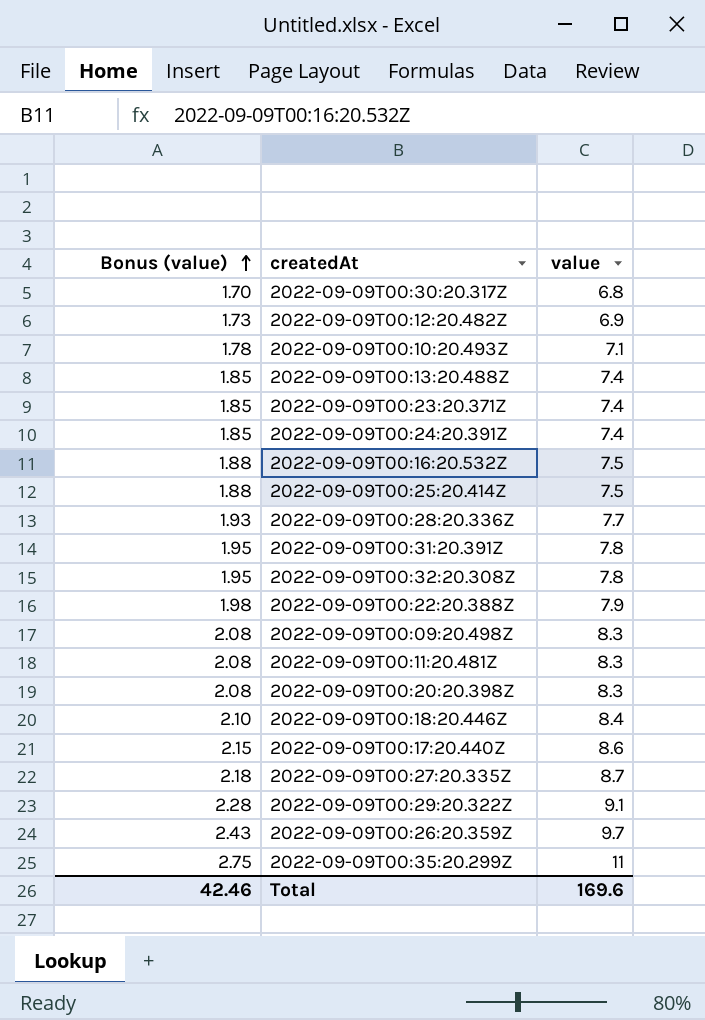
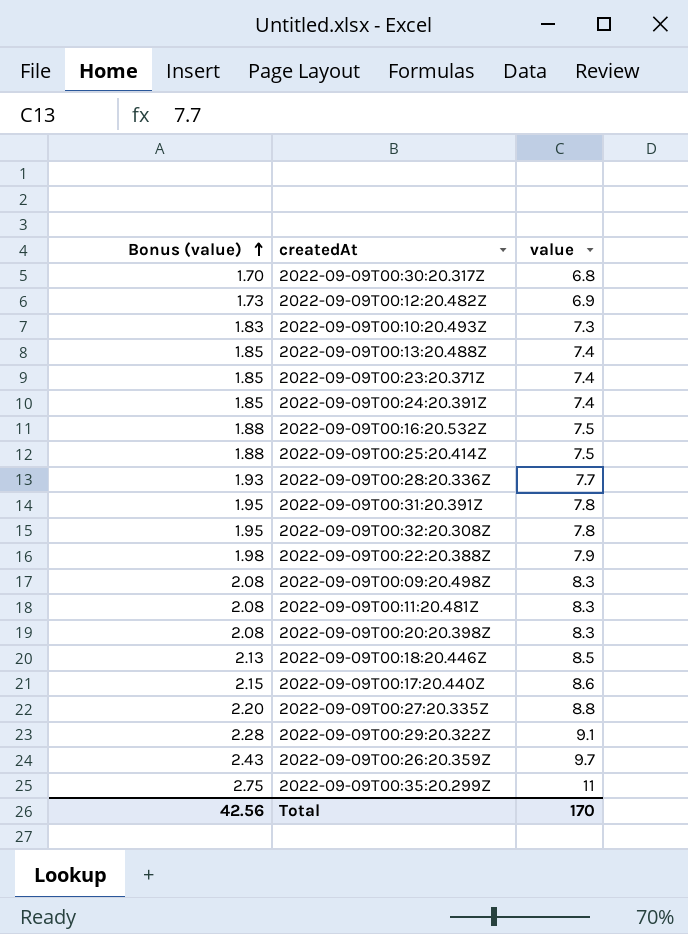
2022-09-09T00:10:20.493Z | Bonus (value): 1.78 -> 1.83
2022-09-09T00:10:20.493Z | value: 7.1 -> 7.3
2022-09-09T00:18:20.446Z | Bonus (value): 2.10 -> 2.13
2022-09-09T00:18:20.446Z | value: 8.4 -> 8.5
2022-09-09T00:27:20.335Z | Bonus (value): 2.18 -> 2.20
2022-09-09T00:27:20.335Z | value: 8.7 -> 8.8
Total | Bonus (value): 42.46 -> 42.56
Total | value: 169.6 -> 170

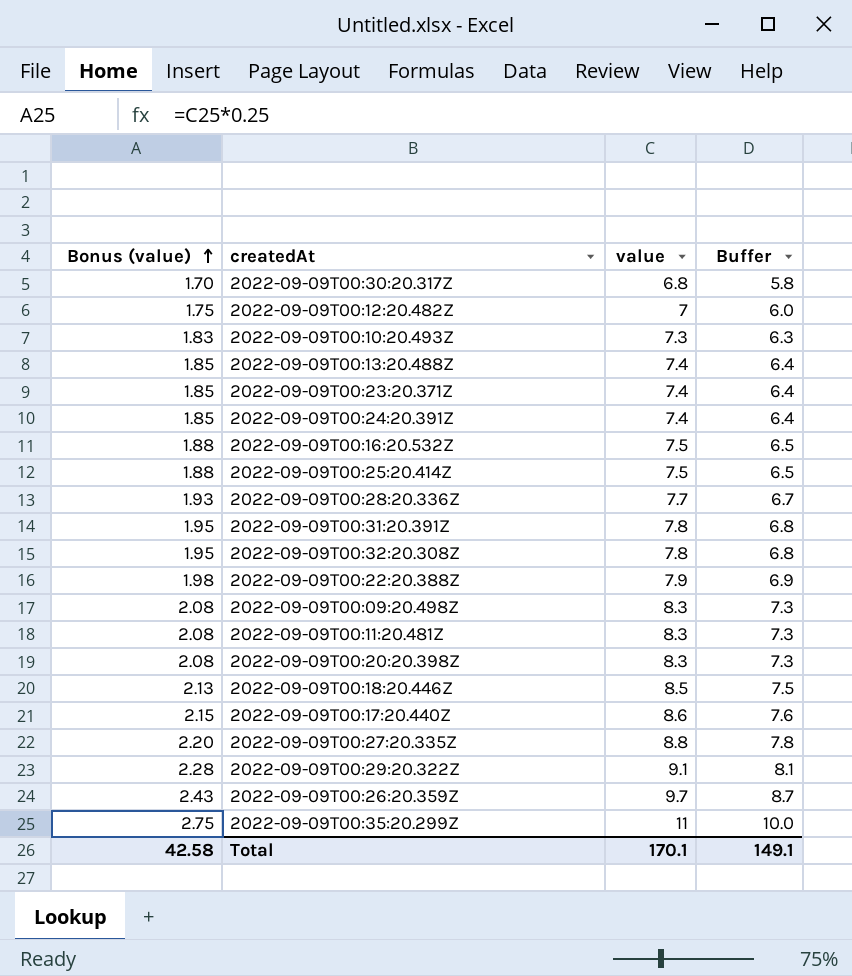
column Buffer | formula: none -> [value] - 1
2022-09-09T00:12:20.482Z | Bonus (value): 1.73 -> 1.75
2022-09-09T00:12:20.482Z | value: 6.9 -> 7
Total | Bonus (value): 42.56 -> 42.58
Total | value: 170 -> 170.1

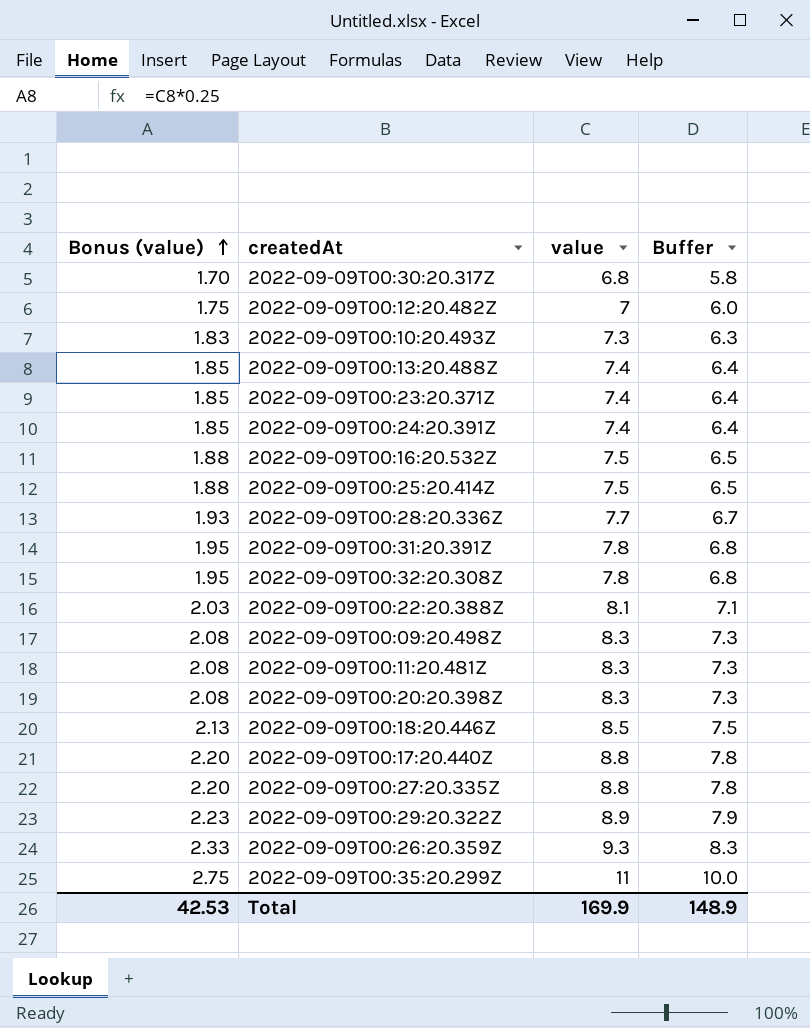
2022-09-09T00:22:20.388Z | Bonus (value): 1.98 -> 2.03
2022-09-09T00:22:20.388Z | value: 7.9 -> 8.1
2022-09-09T00:22:20.388Z | Buffer: 6.9 -> 7.1
2022-09-09T00:17:20.440Z | Bonus (value): 2.15 -> 2.20
2022-09-09T00:17:20.440Z | value: 8.6 -> 8.8
2022-09-09T00:17:20.440Z | Buffer: 7.6 -> 7.8
2022-09-09T00:29:20.322Z | Bonus (value): 2.28 -> 2.23
2022-09-09T00:29:20.322Z | value: 9.1 -> 8.9
2022-09-09T00:29:20.322Z | Buffer: 8.1 -> 7.9
2022-09-09T00:26:20.359Z | Bonus (value): 2.43 -> 2.33
2022-09-09T00:26:20.359Z | value: 9.7 -> 9.3
2022-09-09T00:26:20.359Z | Buffer: 8.7 -> 8.3
Total | Bonus (value): 42.58 -> 42.53
Total | value: 170.1 -> 169.9
Total | Buffer: 149.1 -> 148.9

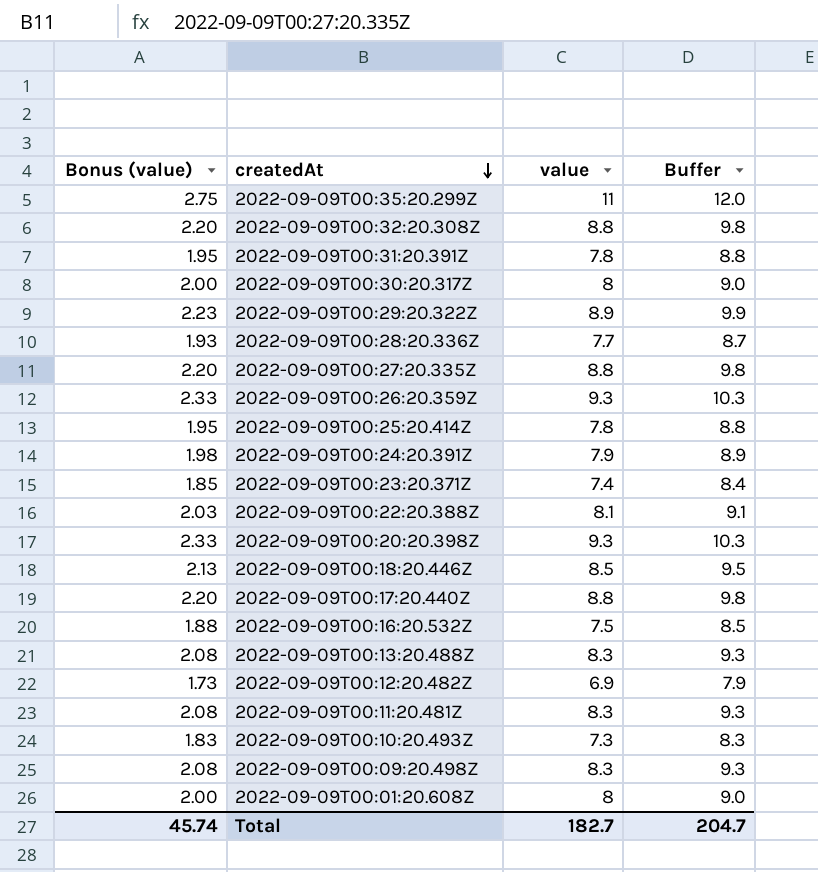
row order: Bonus (value) ascending -> createdAt descending
column Buffer | formula: [value] - 1 -> [value] + 1
2022-09-09T00:32:20.308Z | Bonus (value): 1.95 -> 2.20
2022-09-09T00:32:20.308Z | value: 7.8 -> 8.8
2022-09-09T00:30:20.317Z | Bonus (value): 1.70 -> 2.00
2022-09-09T00:30:20.317Z | value: 6.8 -> 8
2022-09-09T00:25:20.414Z | Bonus (value): 1.88 -> 1.95
2022-09-09T00:25:20.414Z | value: 7.5 -> 7.8
2022-09-09T00:24:20.391Z | Bonus (value): 1.85 -> 1.98
2022-09-09T00:24:20.391Z | value: 7.4 -> 7.9
2022-09-09T00:20:20.398Z | Bonus (value): 2.08 -> 2.33
2022-09-09T00:20:20.398Z | value: 8.3 -> 9.3
2022-09-09T00:13:20.488Z | Bonus (value): 1.85 -> 2.08
2022-09-09T00:13:20.488Z | value: 7.4 -> 8.3
2022-09-09T00:12:20.482Z | Bonus (value): 1.75 -> 1.73
2022-09-09T00:12:20.482Z | value: 7 -> 6.9
row 2022-09-09T00:01:20.608Z: none -> 2.00 | 8 | 9.0
Total | Bonus (value): 42.53 -> 45.74
Total | value: 169.9 -> 182.7
Total | Buffer: 148.9 -> 204.7

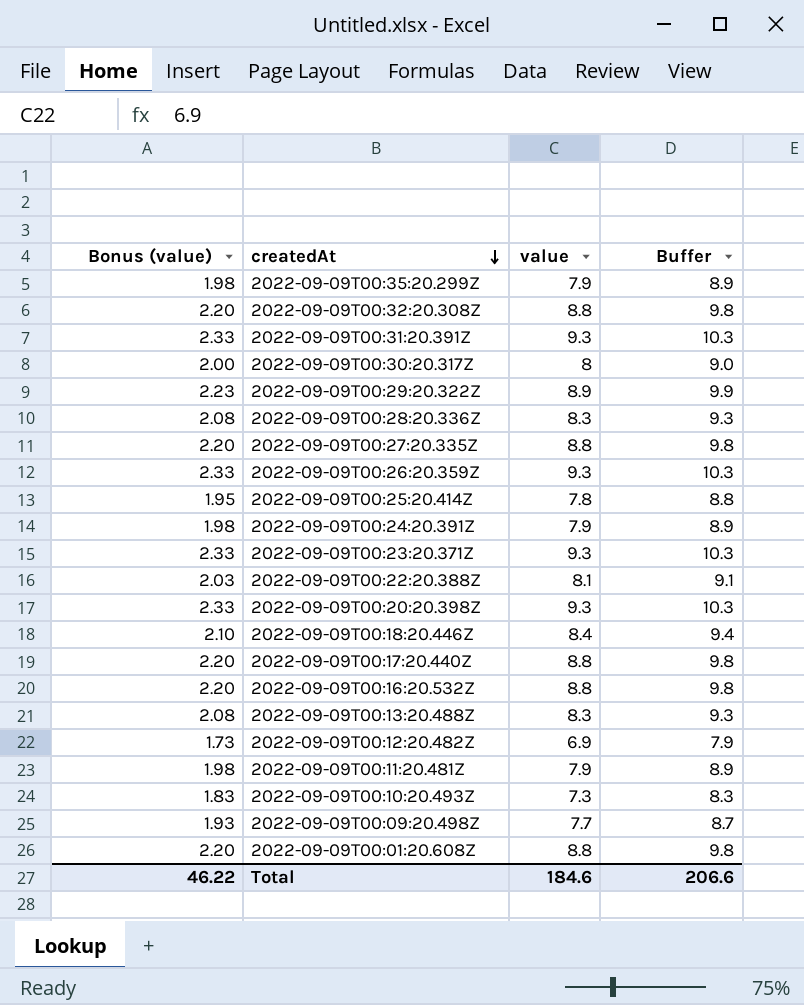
2022-09-09T00:35:20.299Z | Bonus (value): 2.75 -> 1.98
2022-09-09T00:35:20.299Z | value: 11 -> 7.9
2022-09-09T00:35:20.299Z | Buffer: 12.0 -> 8.9
2022-09-09T00:31:20.391Z | Bonus (value): 1.95 -> 2.33
2022-09-09T00:31:20.391Z | value: 7.8 -> 9.3
2022-09-09T00:31:20.391Z | Buffer: 8.8 -> 10.3
2022-09-09T00:28:20.336Z | Bonus (value): 1.93 -> 2.08
2022-09-09T00:28:20.336Z | value: 7.7 -> 8.3
2022-09-09T00:28:20.336Z | Buffer: 8.7 -> 9.3
2022-09-09T00:23:20.371Z | Bonus (value): 1.85 -> 2.33
2022-09-09T00:23:20.371Z | value: 7.4 -> 9.3
2022-09-09T00:23:20.371Z | Buffer: 8.4 -> 10.3
2022-09-09T00:18:20.446Z | Bonus (value): 2.13 -> 2.10
2022-09-09T00:18:20.446Z | value: 8.5 -> 8.4
2022-09-09T00:18:20.446Z | Buffer: 9.5 -> 9.4
2022-09-09T00:16:20.532Z | Bonus (value): 1.88 -> 2.20
2022-09-09T00:16:20.532Z | value: 7.5 -> 8.8
2022-09-09T00:16:20.532Z | Buffer: 8.5 -> 9.8
2022-09-09T00:11:20.481Z | Bonus (value): 2.08 -> 1.98
2022-09-09T00:11:20.481Z | value: 8.3 -> 7.9
2022-09-09T00:11:20.481Z | Buffer: 9.3 -> 8.9
2022-09-09T00:09:20.498Z | Bonus (value): 2.08 -> 1.93
2022-09-09T00:09:20.498Z | value: 8.3 -> 7.7
2022-09-09T00:09:20.498Z | Buffer: 9.3 -> 8.7
2022-09-09T00:01:20.608Z | Bonus (value): 2.00 -> 2.20
2022-09-09T00:01:20.608Z | value: 8 -> 8.8
2022-09-09T00:01:20.608Z | Buffer: 9.0 -> 9.8
Total | Bonus (value): 45.74 -> 46.22
Total | value: 182.7 -> 184.6
Total | Buffer: 204.7 -> 206.6

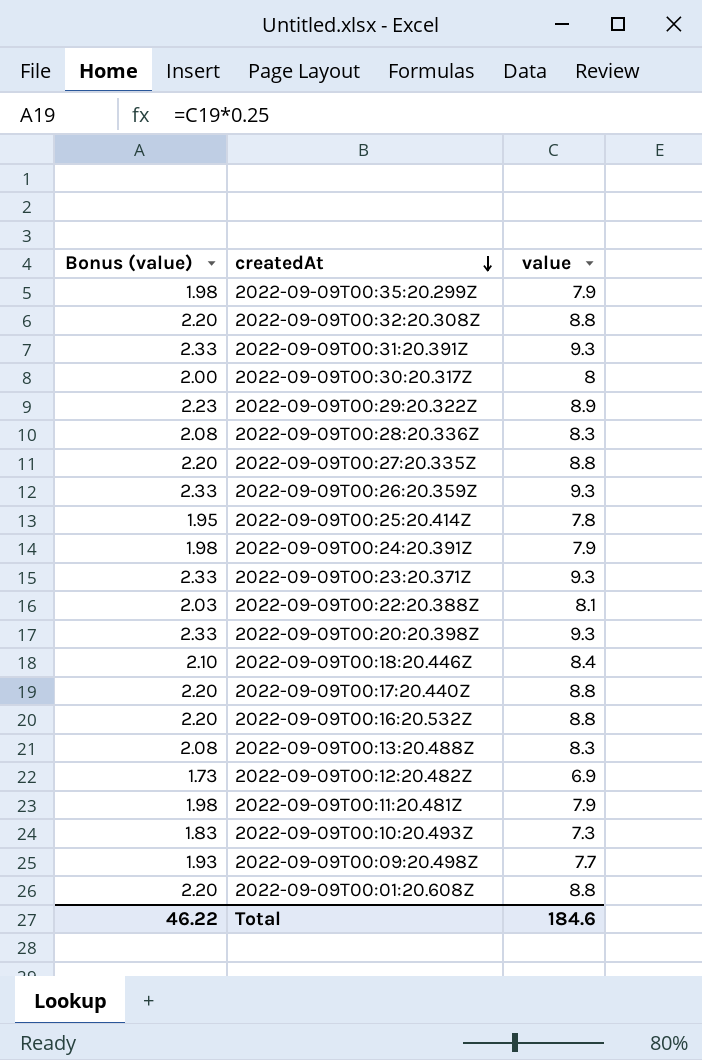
column Buffer | formula: [value] + 1 -> none

